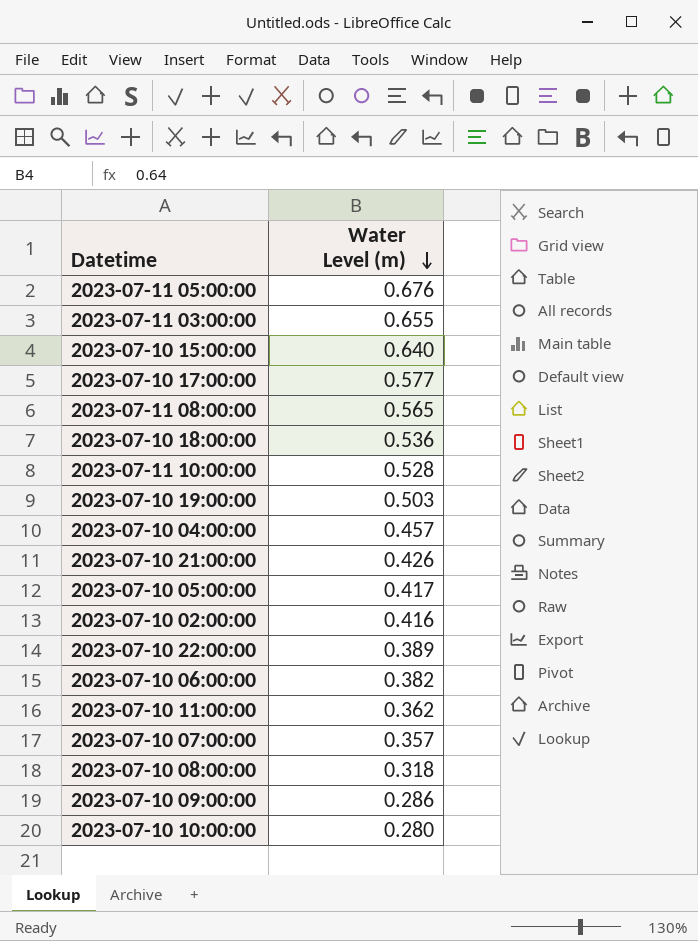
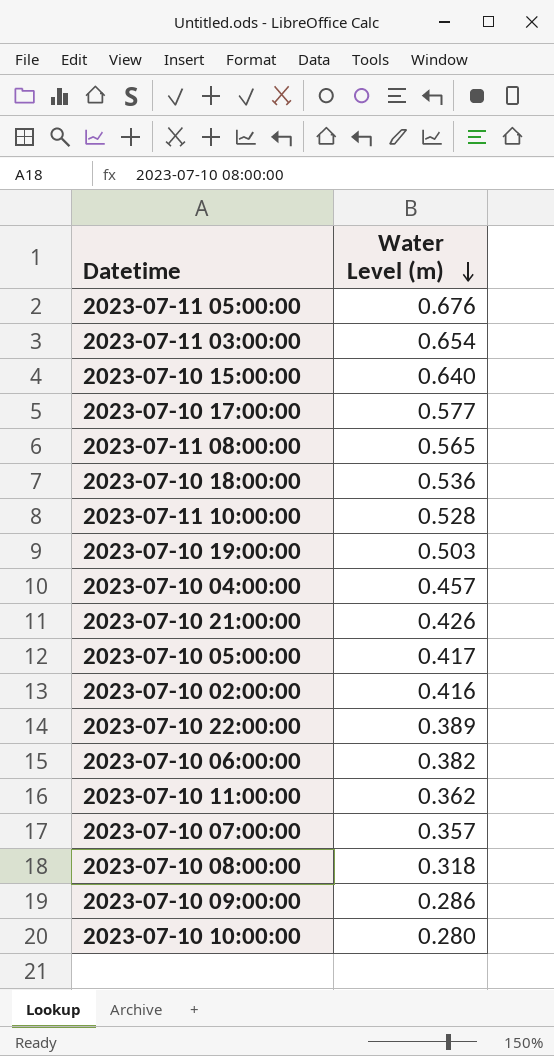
2023-07-11 03:00:00 | Water Level (m): 0.655 -> 0.654

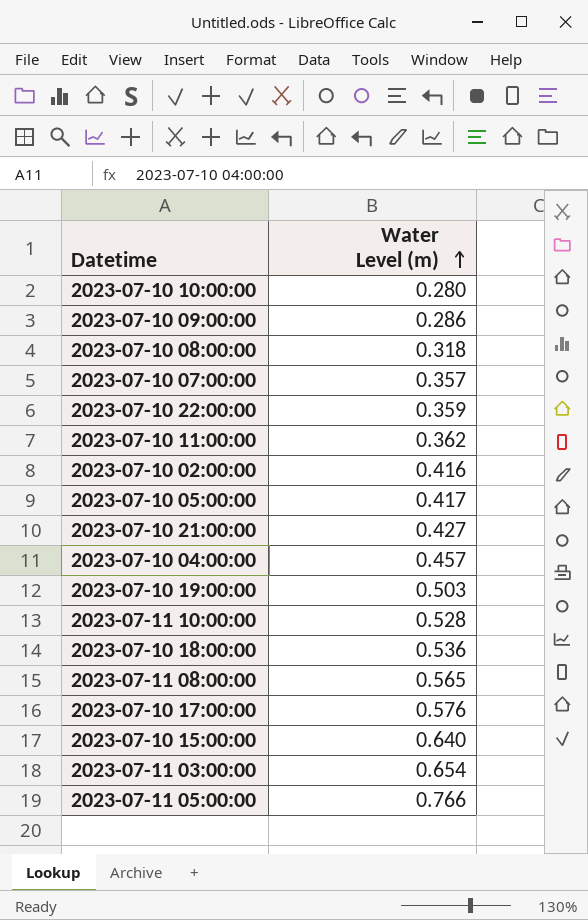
row order: Water Level (m) descending -> Water Level (m) ascending
row 2023-07-10 06:00:00: 0.382 -> none
2023-07-10 22:00:00 | Water Level (m): 0.389 -> 0.359
2023-07-10 21:00:00 | Water Level (m): 0.426 -> 0.427
2023-07-10 17:00:00 | Water Level (m): 0.577 -> 0.576
2023-07-11 05:00:00 | Water Level (m): 0.676 -> 0.766

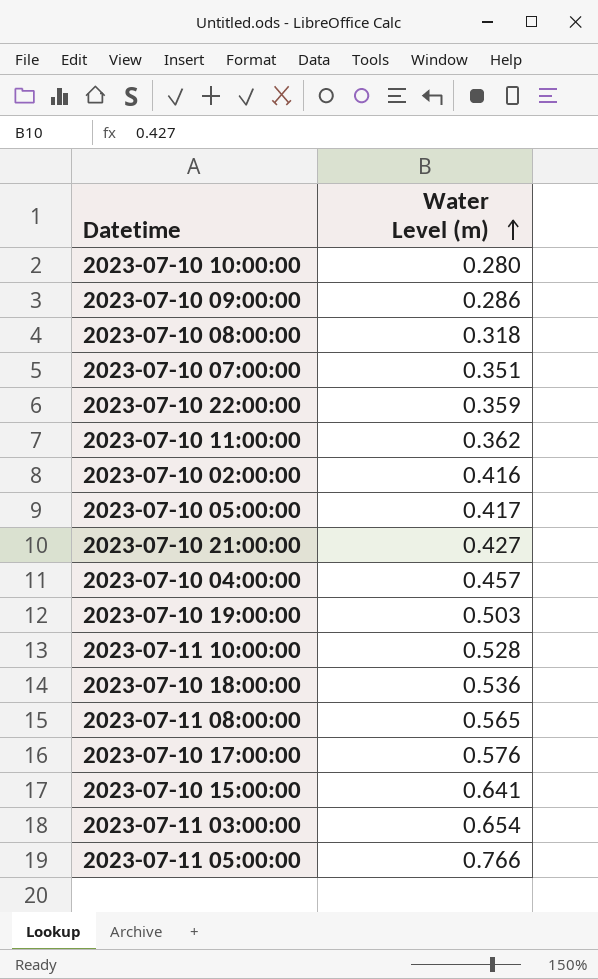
2023-07-10 07:00:00 | Water Level (m): 0.357 -> 0.351
2023-07-10 15:00:00 | Water Level (m): 0.640 -> 0.641

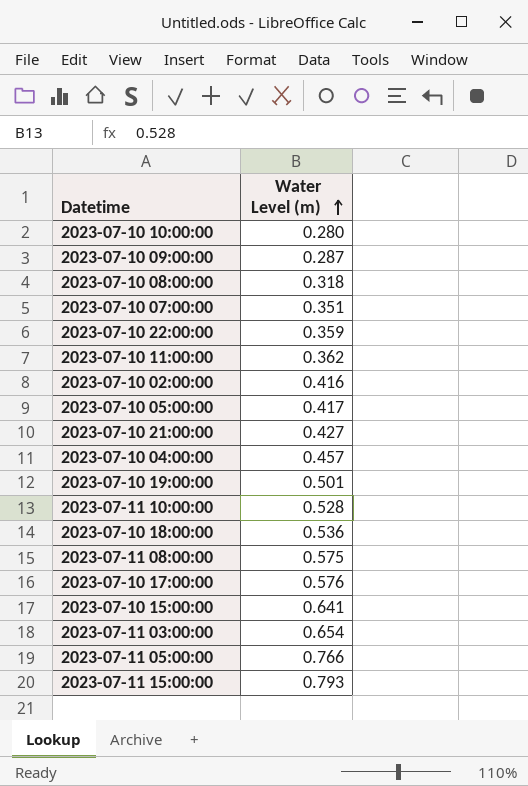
2023-07-10 09:00:00 | Water Level (m): 0.286 -> 0.287
2023-07-10 19:00:00 | Water Level (m): 0.503 -> 0.501
2023-07-11 08:00:00 | Water Level (m): 0.565 -> 0.575
row 2023-07-11 15:00:00: none -> 0.793

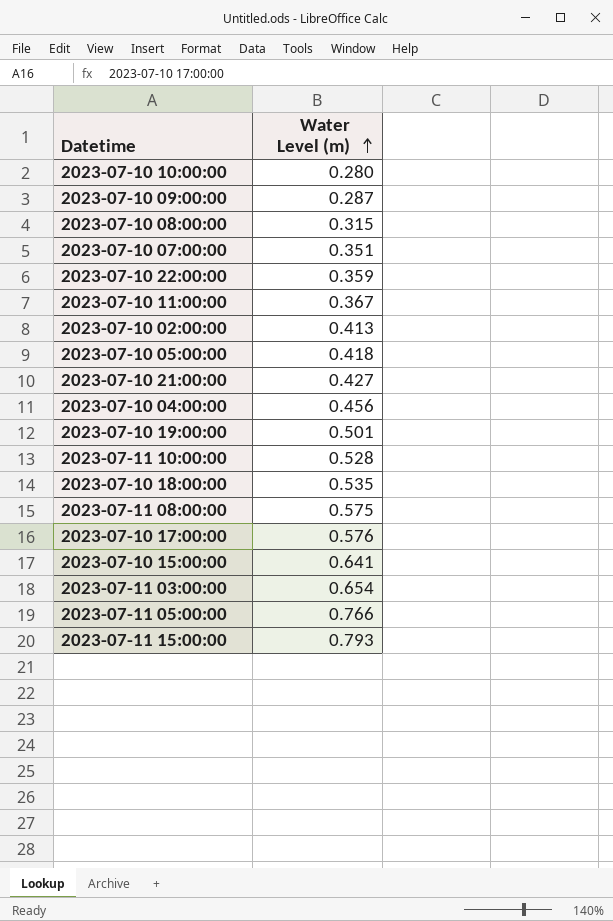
2023-07-10 08:00:00 | Water Level (m): 0.318 -> 0.315
2023-07-10 11:00:00 | Water Level (m): 0.362 -> 0.367
2023-07-10 02:00:00 | Water Level (m): 0.416 -> 0.413
2023-07-10 05:00:00 | Water Level (m): 0.417 -> 0.418
2023-07-10 04:00:00 | Water Level (m): 0.457 -> 0.456
2023-07-10 18:00:00 | Water Level (m): 0.536 -> 0.535

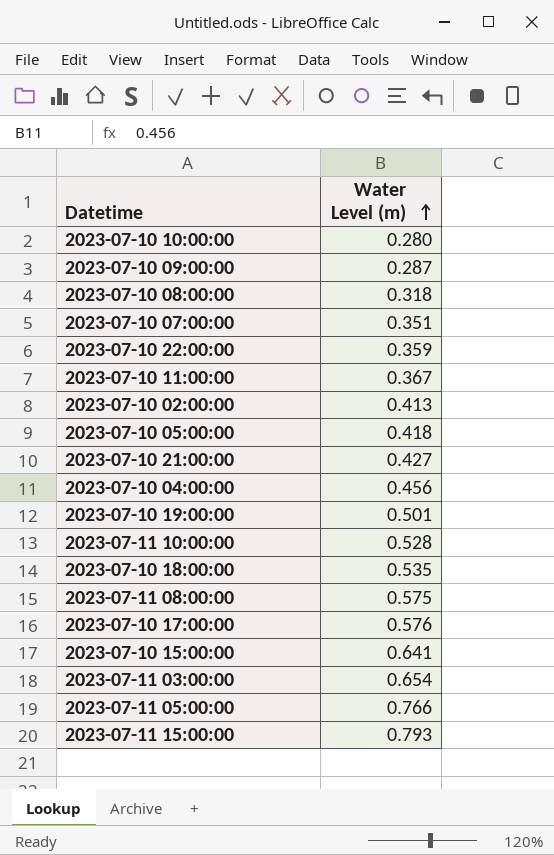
2023-07-10 08:00:00 | Water Level (m): 0.315 -> 0.318

